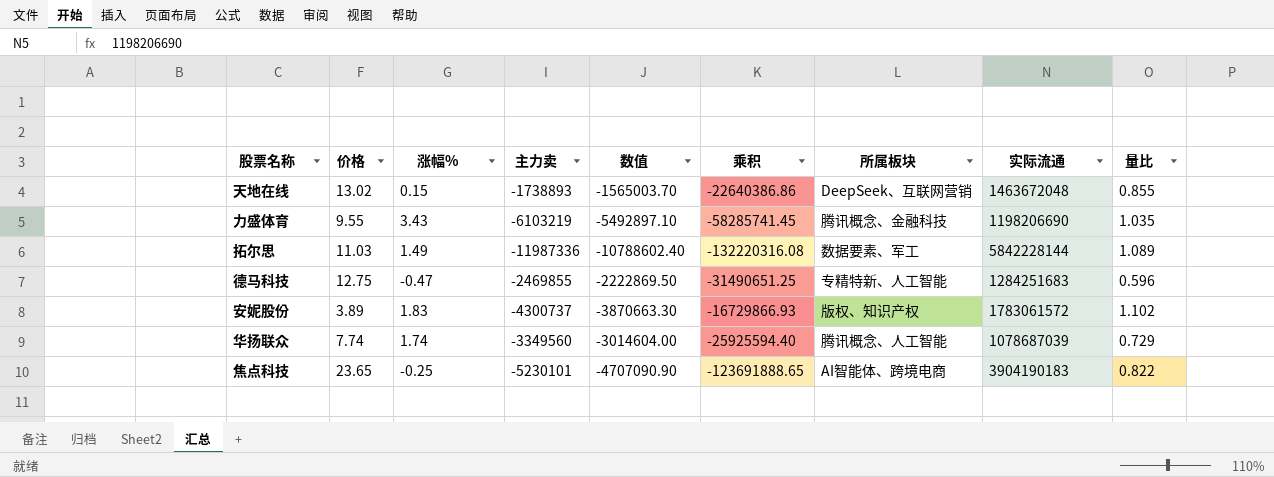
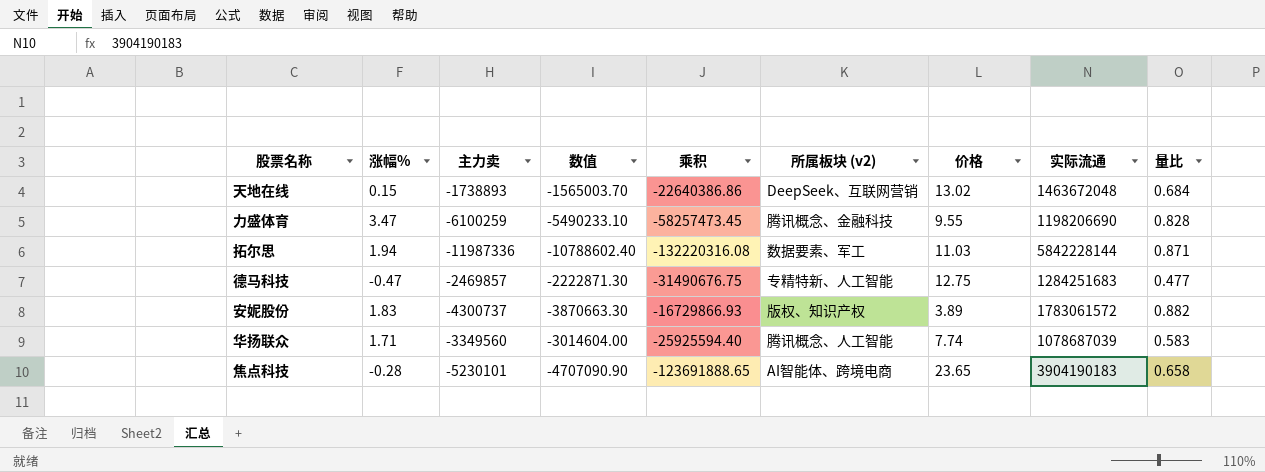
column name: 所属板块 -> 所属板块 (v2)
column 价格 | position: 2 -> 7
天地在线 | 量比: 0.855 -> 0.684
力盛体育 | 涨幅%: 3.43 -> 3.47
力盛体育 | 主力卖: -6103219 -> -6100259
力盛体育 | 数值: -5492897.10 -> -5490233.10
力盛体育 | 乘积: -58285741.45 -> -58257473.45
力盛体育 | 量比: 1.035 -> 0.828
拓尔思 | 涨幅%: 1.49 -> 1.94
拓尔思 | 量比: 1.089 -> 0.871
德马科技 | 主力卖: -2469855 -> -2469857
德马科技 | 数值: -2222869.50 -> -2222871.30
德马科技 | 乘积: -31490651.25 -> -31490676.75
德马科技 | 量比: 0.596 -> 0.477
安妮股份 | 量比: 1.102 -> 0.882
华扬联众 | 涨幅%: 1.74 -> 1.71
华扬联众 | 量比: 0.729 -> 0.583
焦点科技 | 涨幅%: -0.25 -> -0.28
焦点科技 | 量比: 0.822 -> 0.658

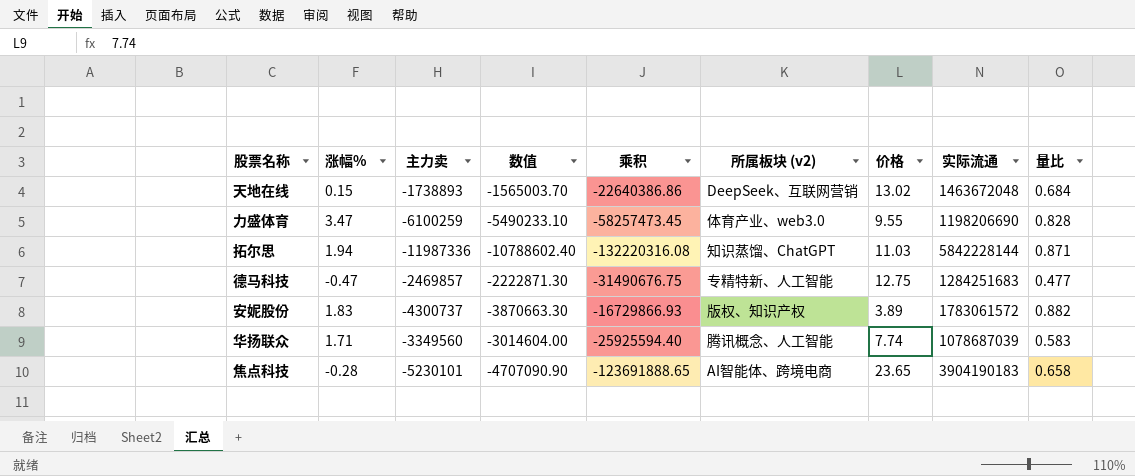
力盛体育 | 所属板块 (v2): 腾讯概念、金融科技 -> 体育产业、web3.0
拓尔思 | 所属板块 (v2): 数据要素、军工 -> 知识蒸馏、ChatGPT

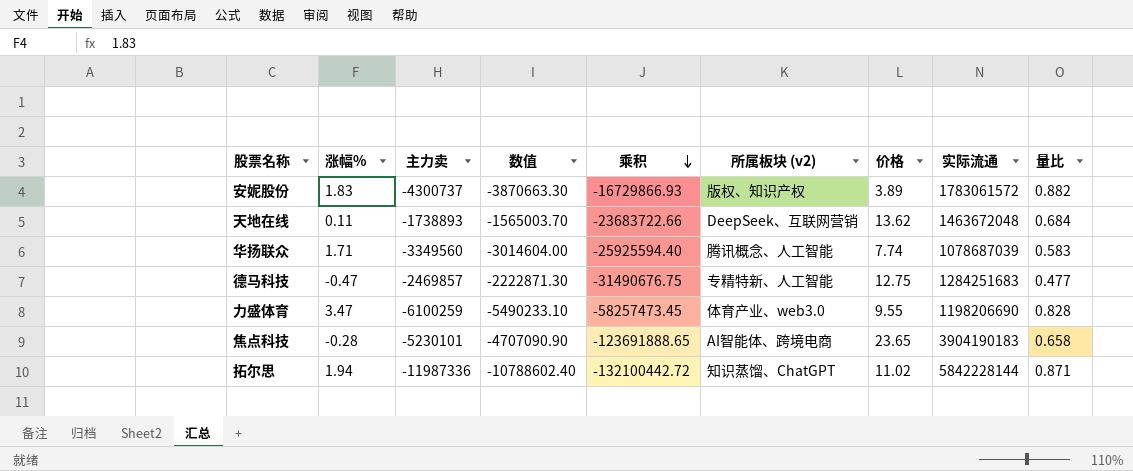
row order: none -> 乘积 descending
天地在线 | 涨幅%: 0.15 -> 0.11
天地在线 | 乘积: -22640386.86 -> -23683722.66
天地在线 | 价格: 13.02 -> 13.62
拓尔思 | 乘积: -132220316.08 -> -132100442.72
拓尔思 | 价格: 11.03 -> 11.02

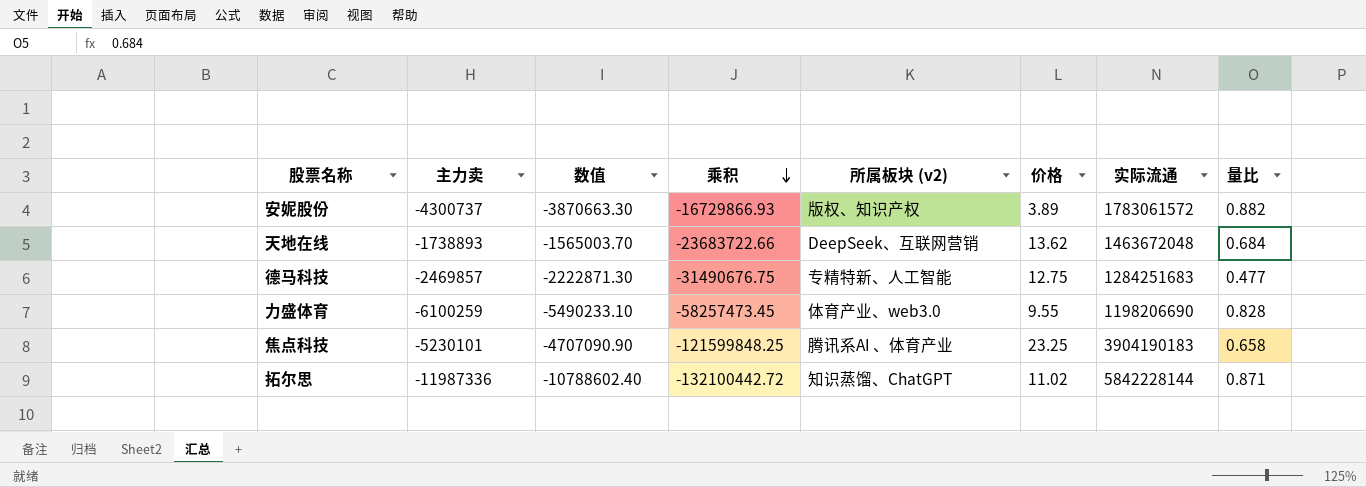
column 涨幅% | position: 2 -> none
row 华扬联众: 1.71 | -3349560 | -3014604.00 | -25925594.40 | 腾讯概念、人工智能 | 7.74 | 1078687039 | 0.583 -> none
焦点科技 | 乘积: -123691888.65 -> -121599848.25
焦点科技 | 所属板块 (v2): AI智能体、跨境电商 -> 腾讯系AI 、体育产业
焦点科技 | 价格: 23.65 -> 23.25

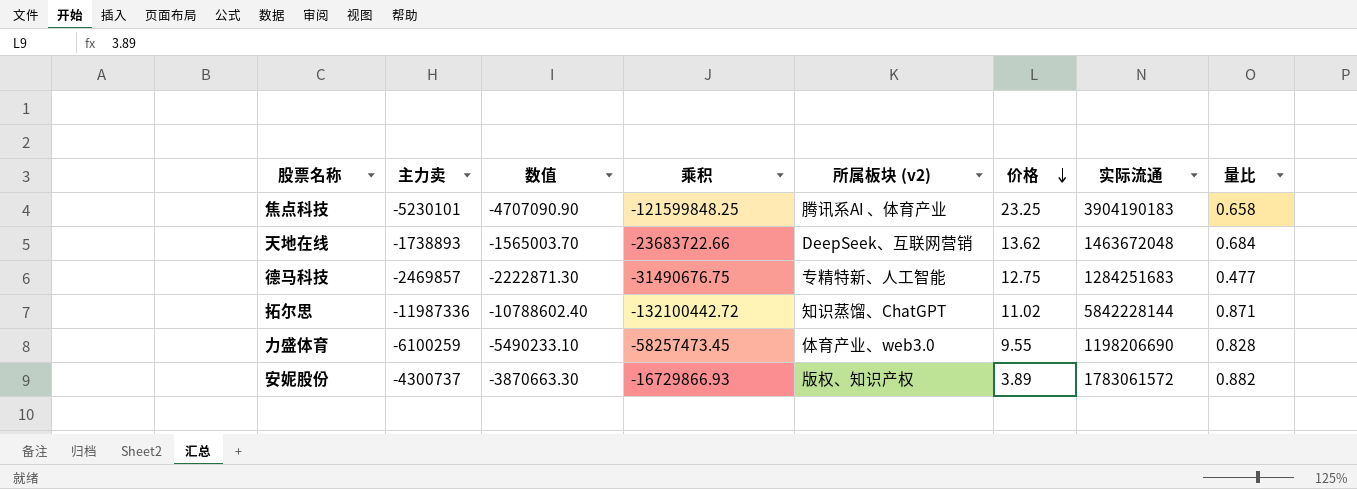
row order: 乘积 descending -> 价格 descending

